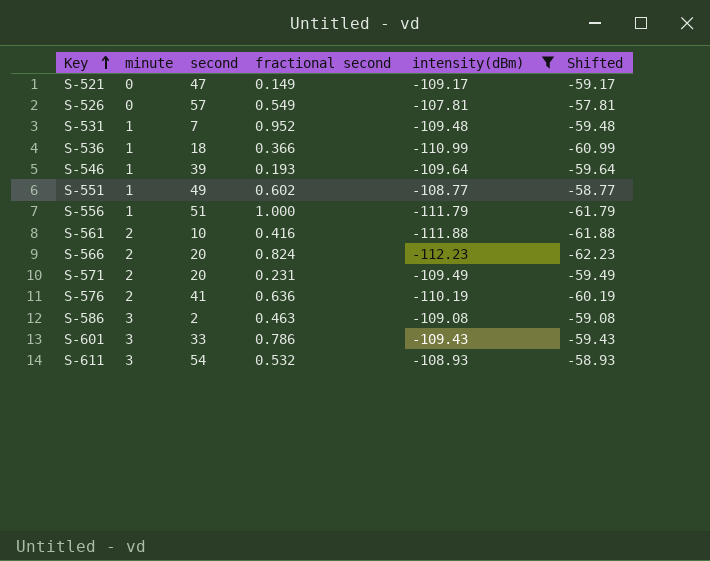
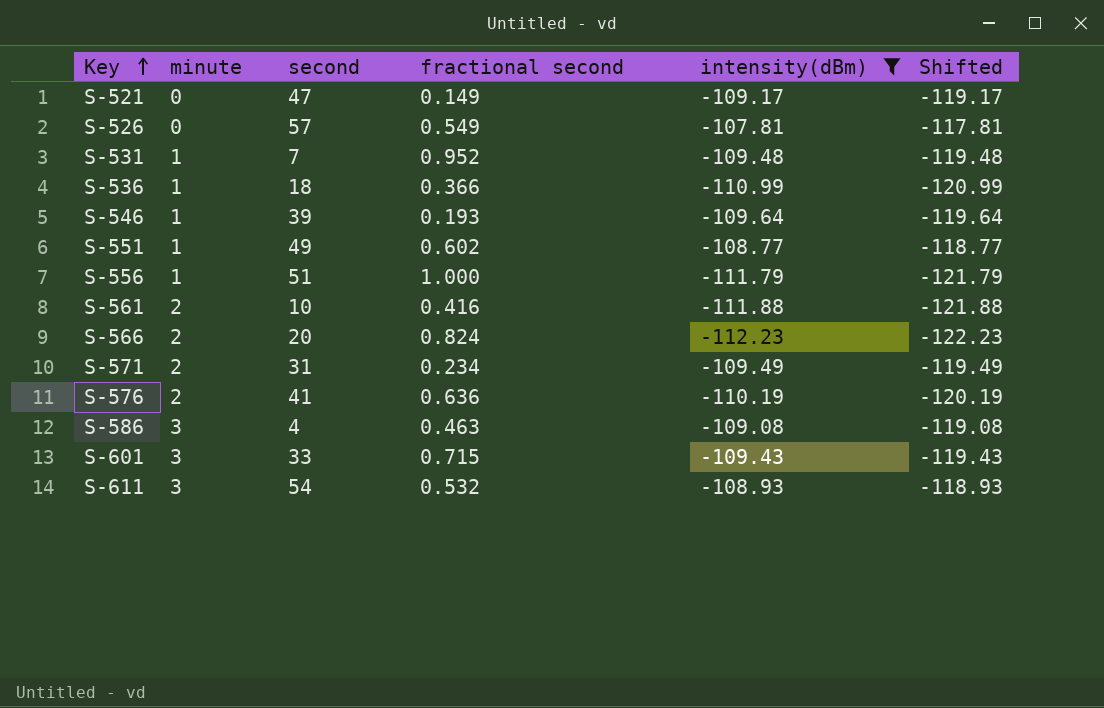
column Shifted | formula: [intensity(dBm)] + 50 -> [intensity(dBm)] - 10
S-571 | second: 20 -> 31
S-571 | fractional second: 0.231 -> 0.234
S-586 | second: 2 -> 4
S-601 | fractional second: 0.786 -> 0.715

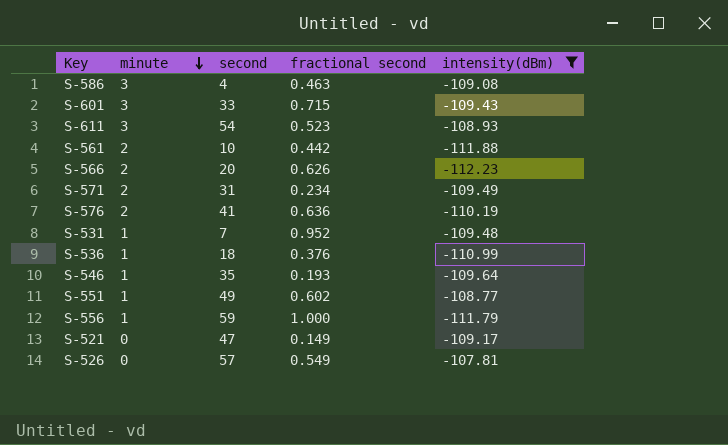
row order: Key ascending -> minute descending
column Shifted | formula: [intensity(dBm)] - 10 -> none
S-611 | fractional second: 0.532 -> 0.523
S-561 | fractional second: 0.416 -> 0.442
S-566 | fractional second: 0.824 -> 0.626
S-536 | fractional second: 0.366 -> 0.376
S-546 | second: 39 -> 35
S-556 | second: 51 -> 59

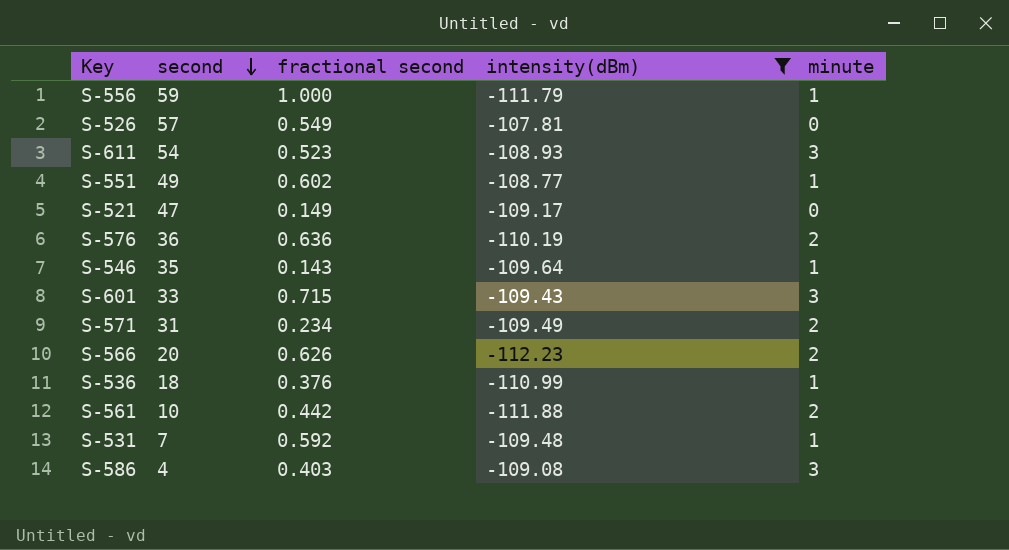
row order: minute descending -> second descending
column minute | position: 2 -> 5
S-576 | second: 41 -> 36
S-546 | fractional second: 0.193 -> 0.143
S-531 | fractional second: 0.952 -> 0.592
S-586 | fractional second: 0.463 -> 0.403

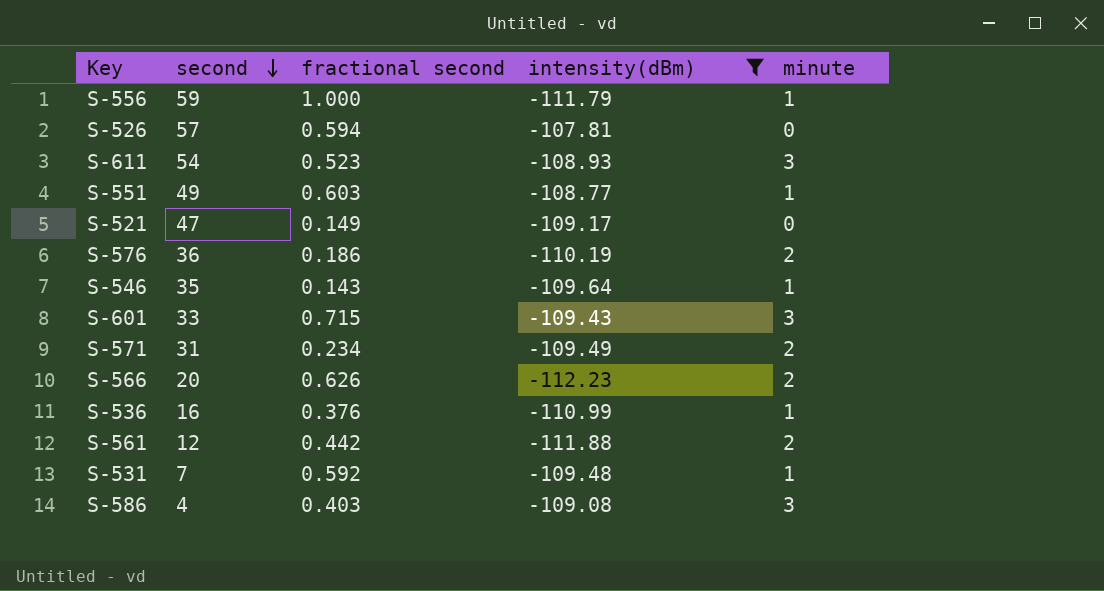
S-526 | fractional second: 0.549 -> 0.594
S-551 | fractional second: 0.602 -> 0.603
S-576 | fractional second: 0.636 -> 0.186
S-536 | second: 18 -> 16
S-561 | second: 10 -> 12

